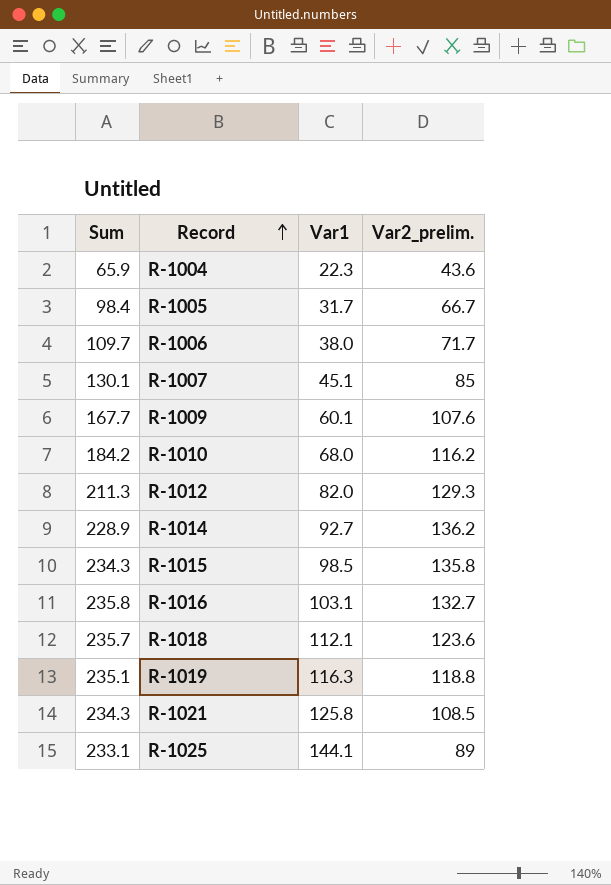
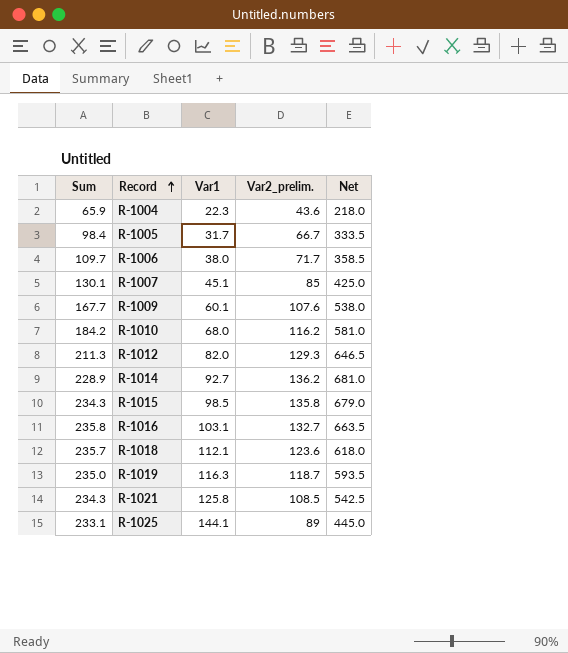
column Net | formula: none -> [Var2_prelim.] * 5
R-1019 | Sum: 235.1 -> 235.0
R-1019 | Var2_prelim.: 118.8 -> 118.7

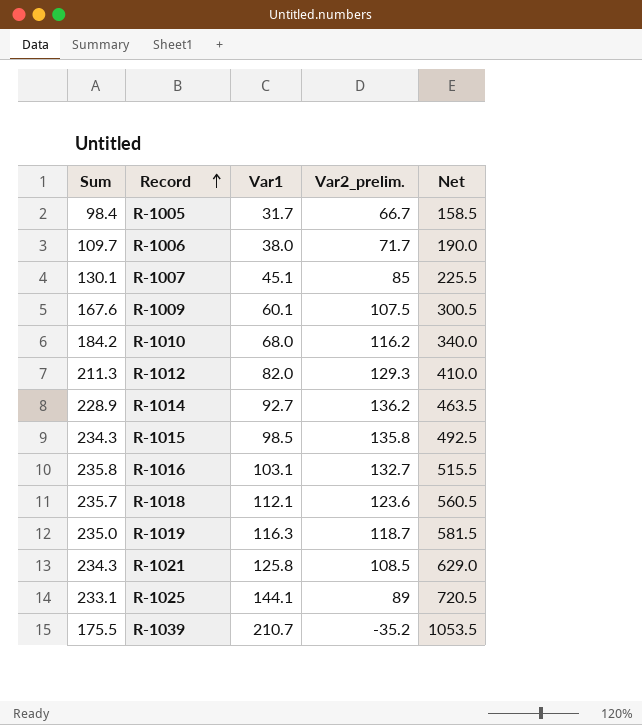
column Net | formula: [Var2_prelim.] * 5 -> [Var1] * 5
row R-1004: 65.9 | 22.3 | 43.6 | 218.0 -> none
R-1009 | Sum: 167.7 -> 167.6
R-1009 | Var2_prelim.: 107.6 -> 107.5
row R-1039: none -> 175.5 | 210.7 | -35.2 | 1053.5

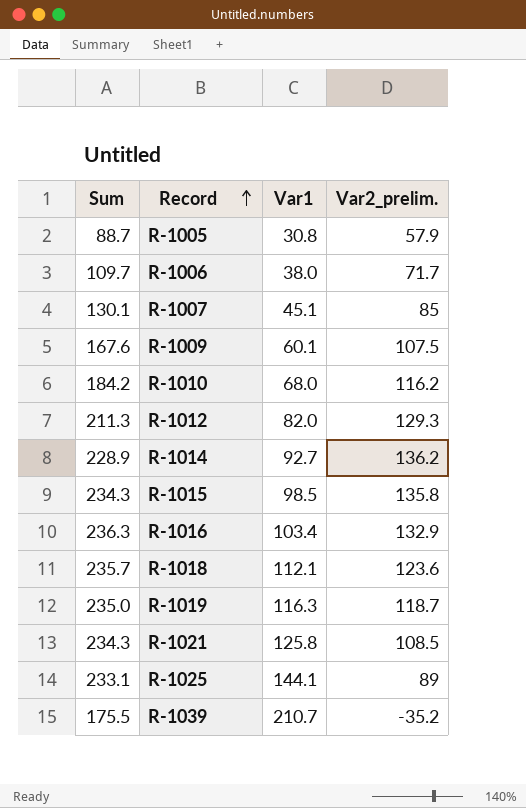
column Net | formula: [Var1] * 5 -> none
R-1005 | Sum: 98.4 -> 88.7
R-1005 | Var1: 31.7 -> 30.8
R-1005 | Var2_prelim.: 66.7 -> 57.9
R-1016 | Sum: 235.8 -> 236.3
R-1016 | Var1: 103.1 -> 103.4
R-1016 | Var2_prelim.: 132.7 -> 132.9

